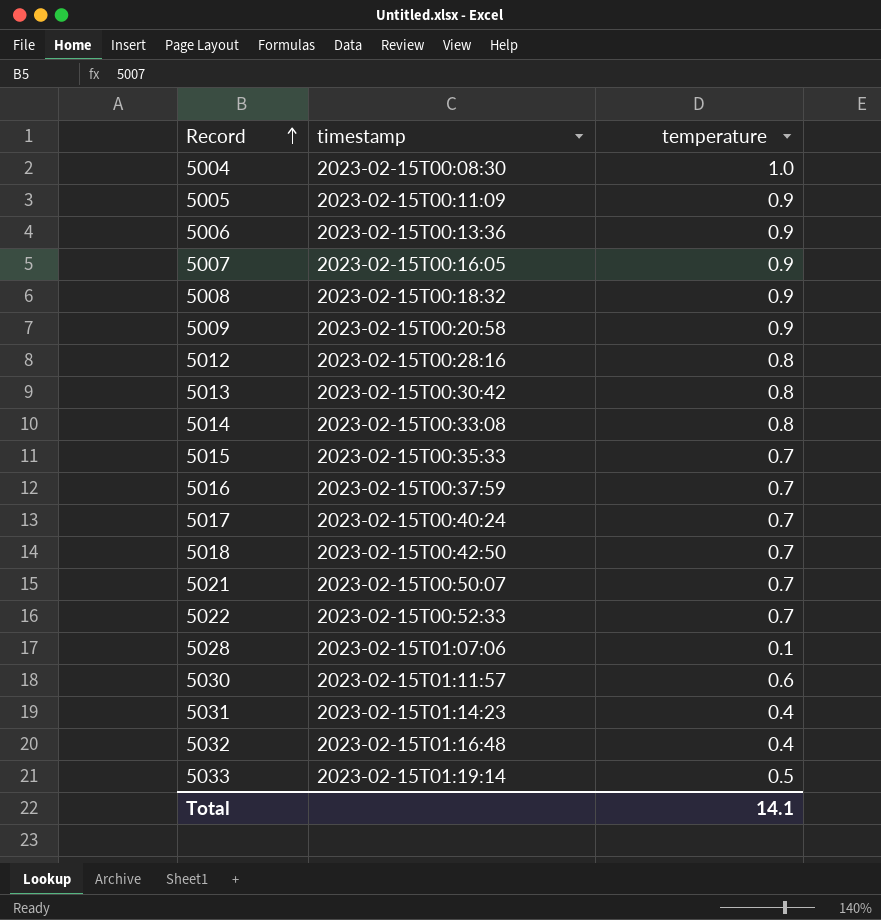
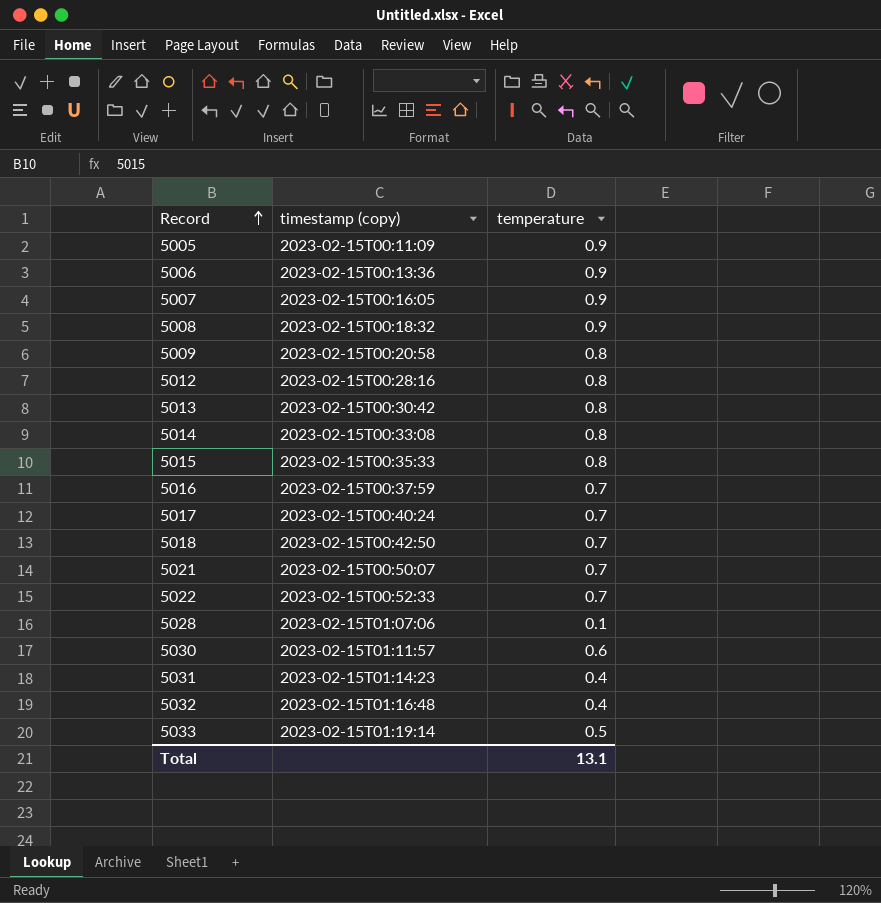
column name: timestamp -> timestamp (copy)
row 5004: 2023-02-15T00:08:30 | 1.0 -> none
5009 | temperature: 0.9 -> 0.8
5015 | temperature: 0.7 -> 0.8
Total | temperature: 14.1 -> 13.1

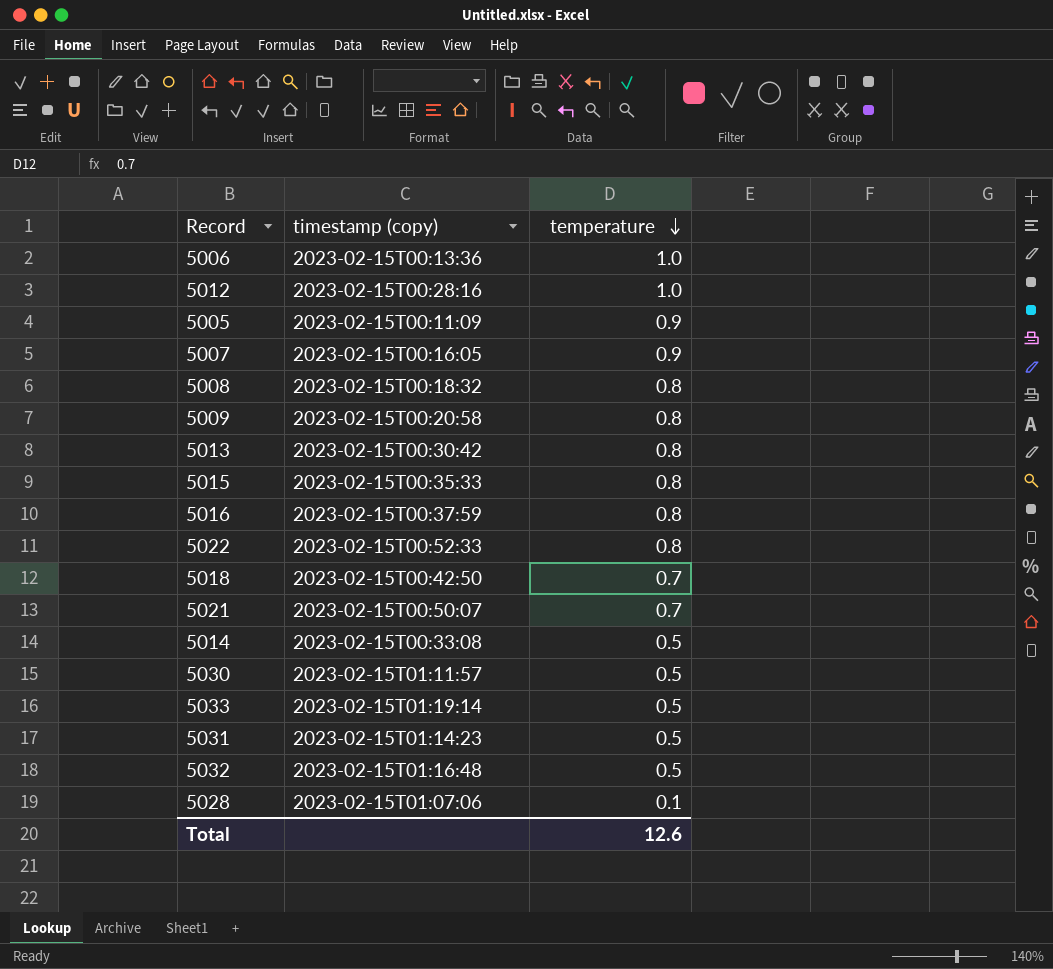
row order: Record ascending -> temperature descending
row 5017: 2023-02-15T00:40:24 | 0.7 -> none
5006 | temperature: 0.9 -> 1.0
5012 | temperature: 0.8 -> 1.0
5008 | temperature: 0.9 -> 0.8
5016 | temperature: 0.7 -> 0.8
5022 | temperature: 0.7 -> 0.8
5014 | temperature: 0.8 -> 0.5
5030 | temperature: 0.6 -> 0.5
5031 | temperature: 0.4 -> 0.5
5032 | temperature: 0.4 -> 0.5
Total | temperature: 13.1 -> 12.6

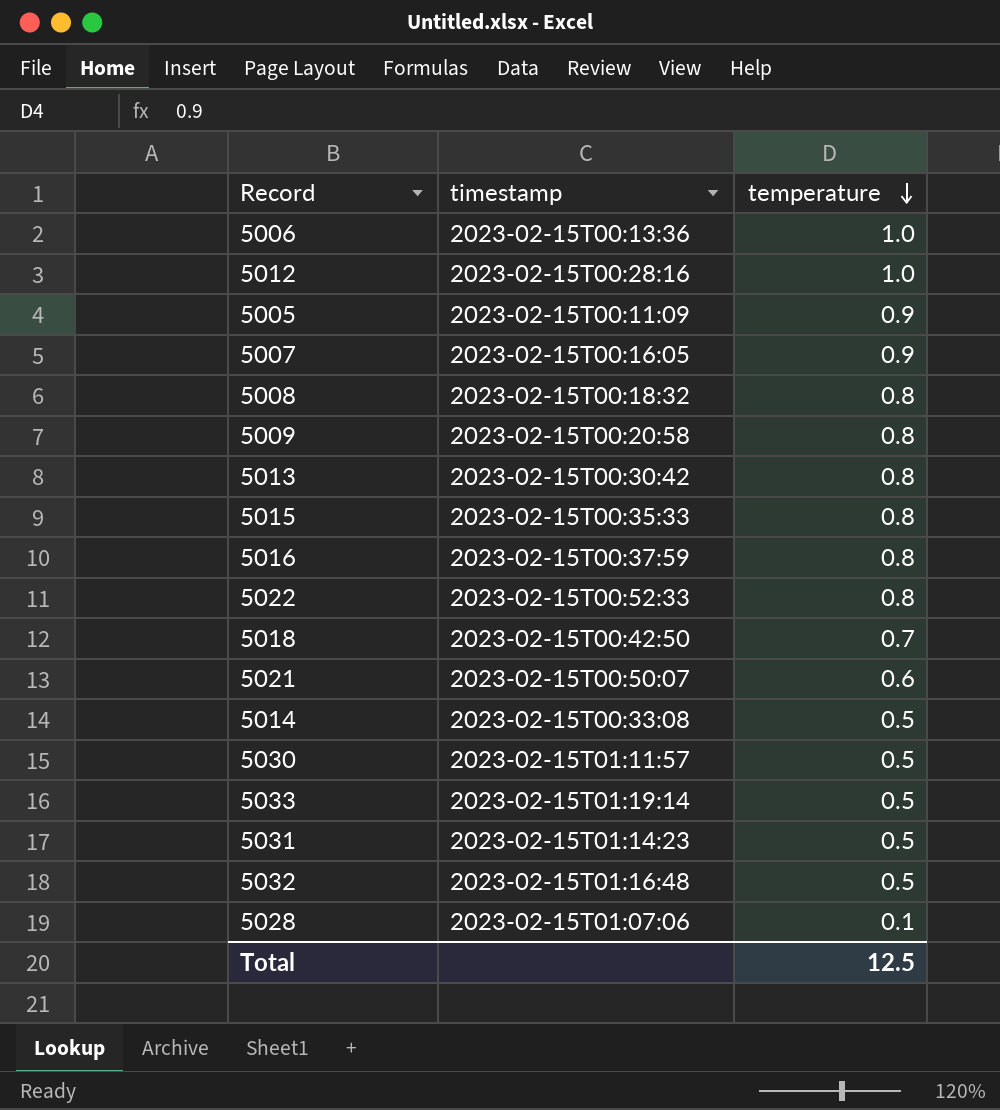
column name: timestamp (copy) -> timestamp
5021 | temperature: 0.7 -> 0.6
Total | temperature: 12.6 -> 12.5

